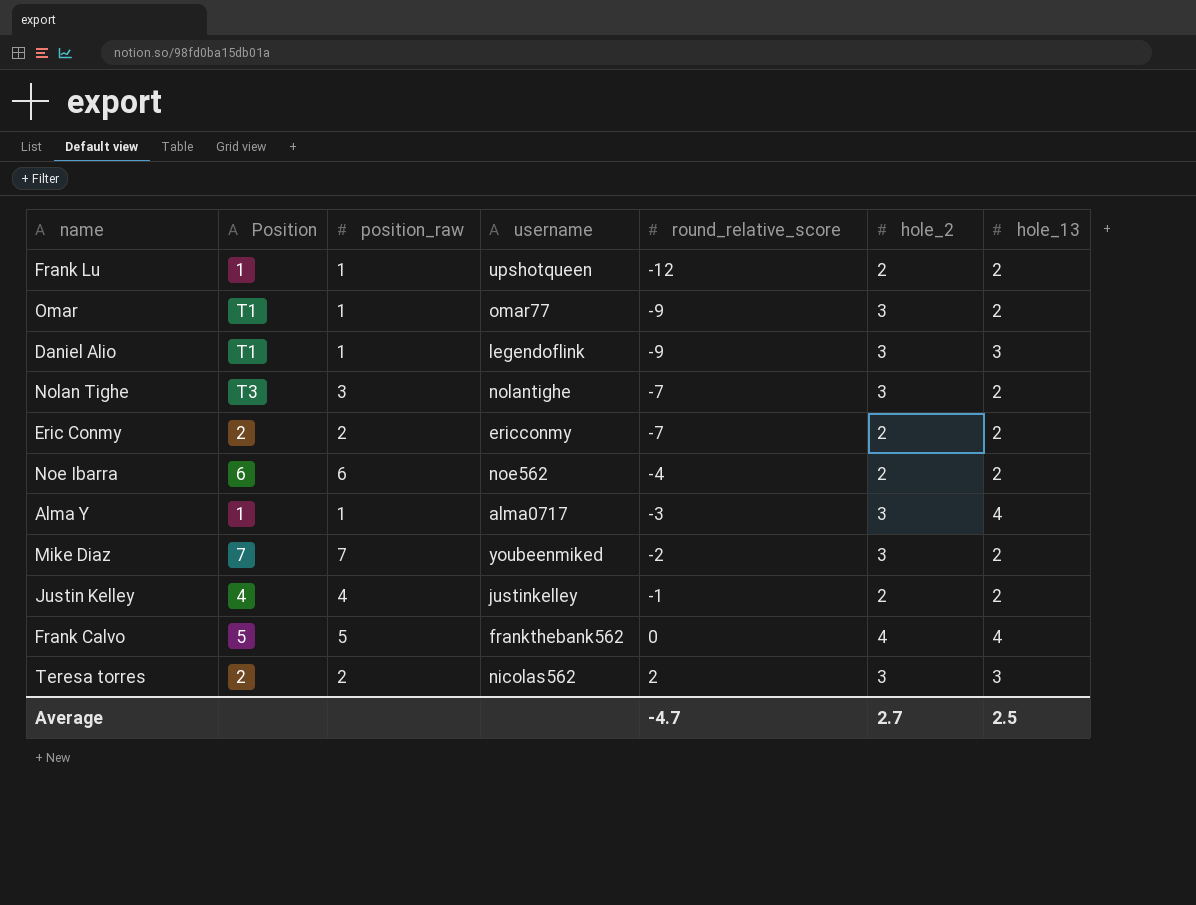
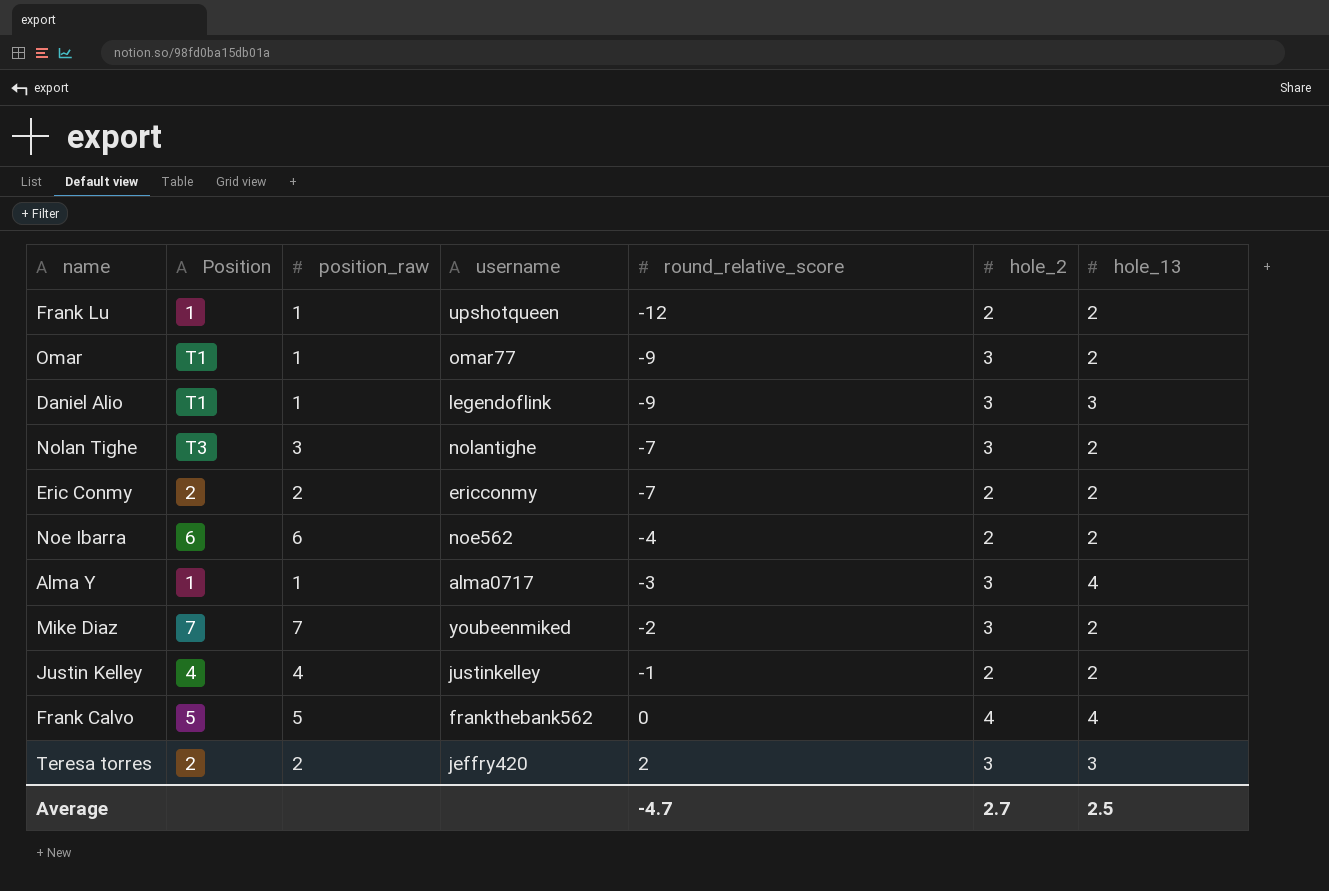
Teresa torres | username: nicolas562 -> jeffry420

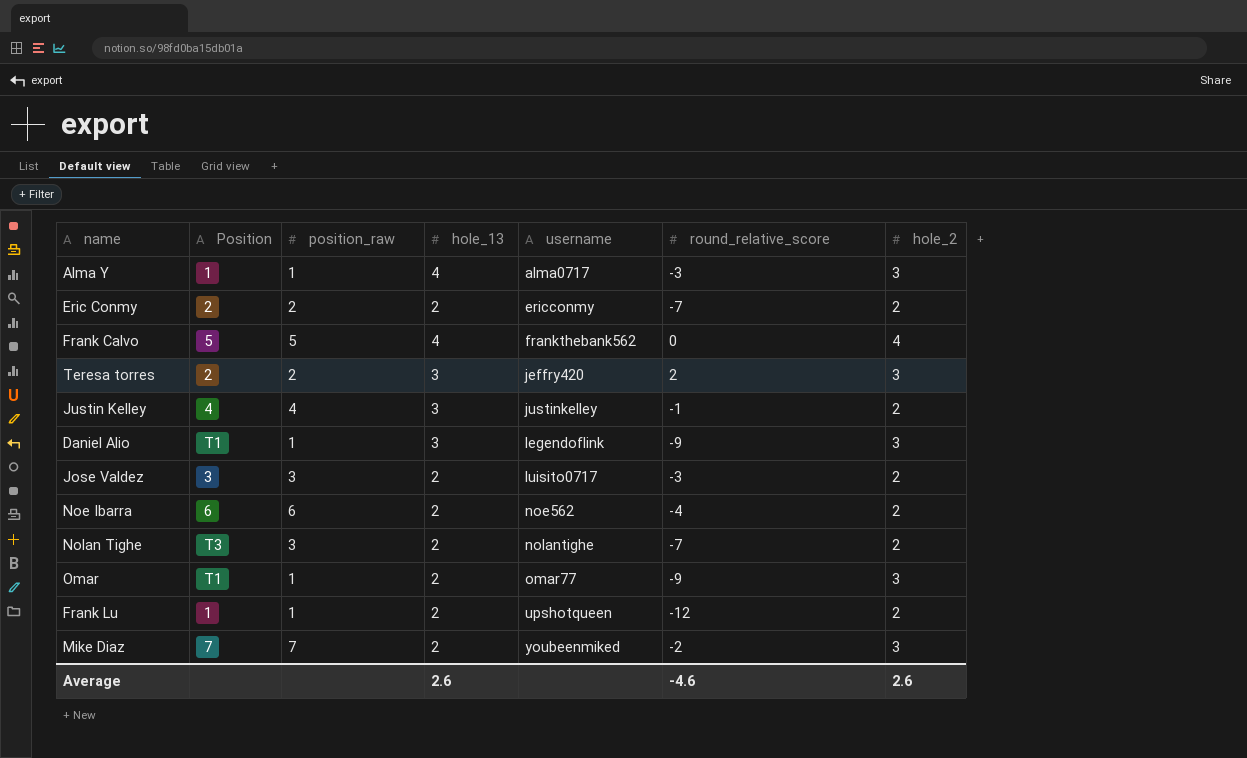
row order: round_relative_score ascending -> username ascending
column hole_13 | position: 7 -> 4
Justin Kelley | hole_13: 2 -> 3
row Jose Valdez: none -> 3 | 3 | 2 | luisito0717 | -3 | 2
Nolan Tighe | hole_2: 3 -> 2
Average | hole_13: 2.5 -> 2.6
Average | round_relative_score: -4.7 -> -4.6
Average | hole_2: 2.7 -> 2.6

